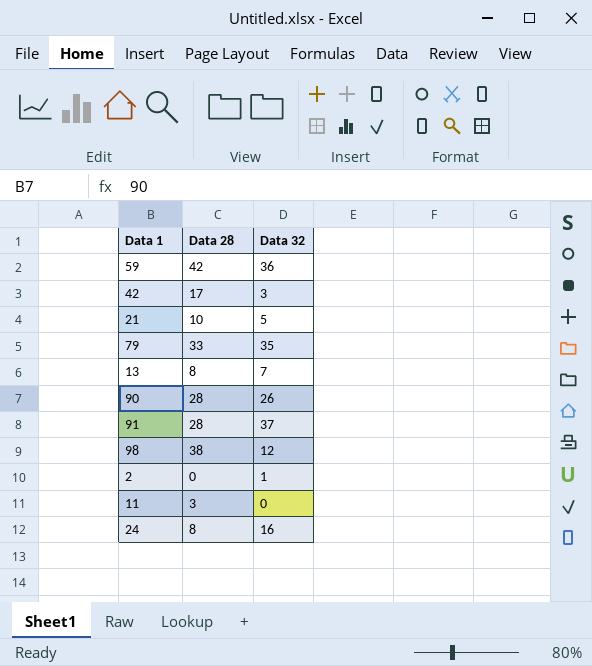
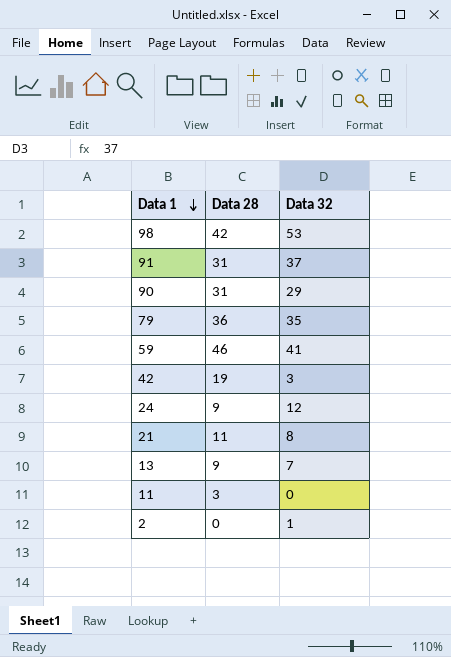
row order: none -> Data 1 descending
98 | Data 28: 38 -> 42
98 | Data 32: 12 -> 53
91 | Data 28: 28 -> 31
90 | Data 28: 28 -> 31
90 | Data 32: 26 -> 29
79 | Data 28: 33 -> 36
59 | Data 28: 42 -> 46
59 | Data 32: 36 -> 41
42 | Data 28: 17 -> 19
24 | Data 28: 8 -> 9
24 | Data 32: 16 -> 12
21 | Data 28: 10 -> 11
21 | Data 32: 5 -> 8
13 | Data 28: 8 -> 9

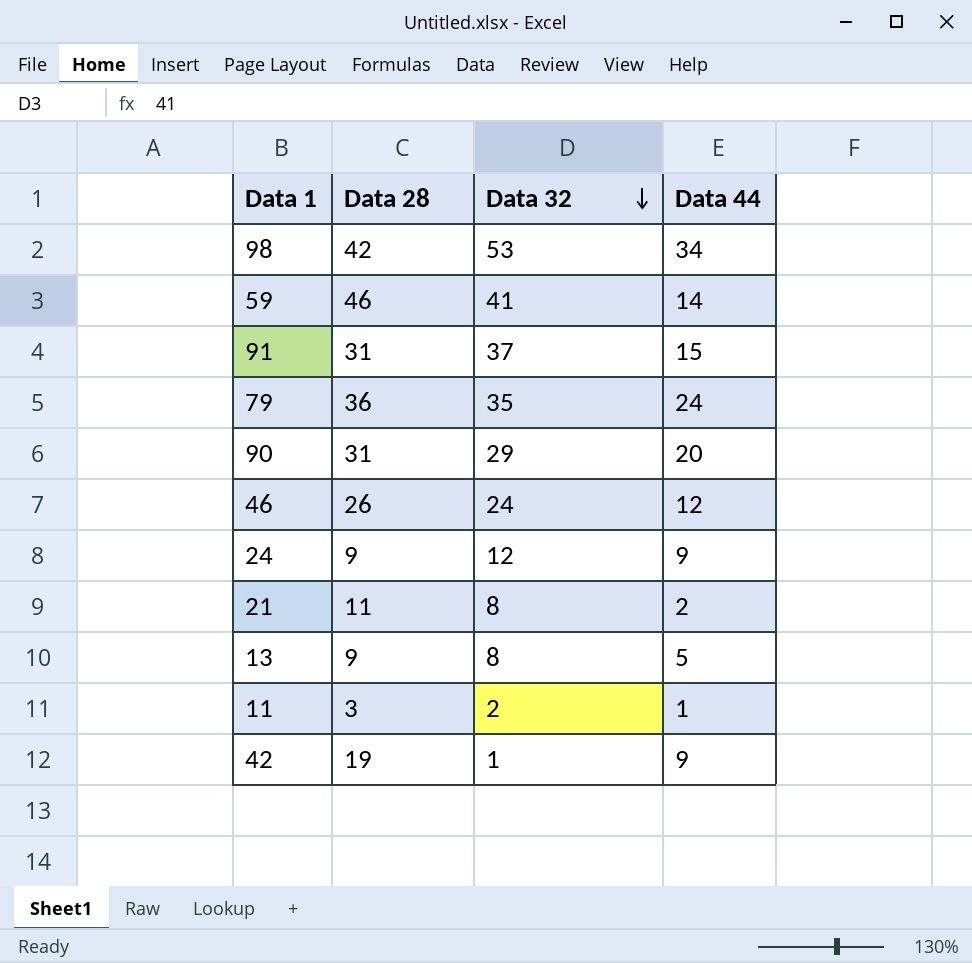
row order: Data 1 descending -> Data 32 descending
column Data 44 | position: none -> 4
row 2: 0 | 1 -> none
row 46: none -> 26 | 24 | 12
13 | Data 32: 7 -> 8
11 | Data 32: 0 -> 2
42 | Data 32: 3 -> 1

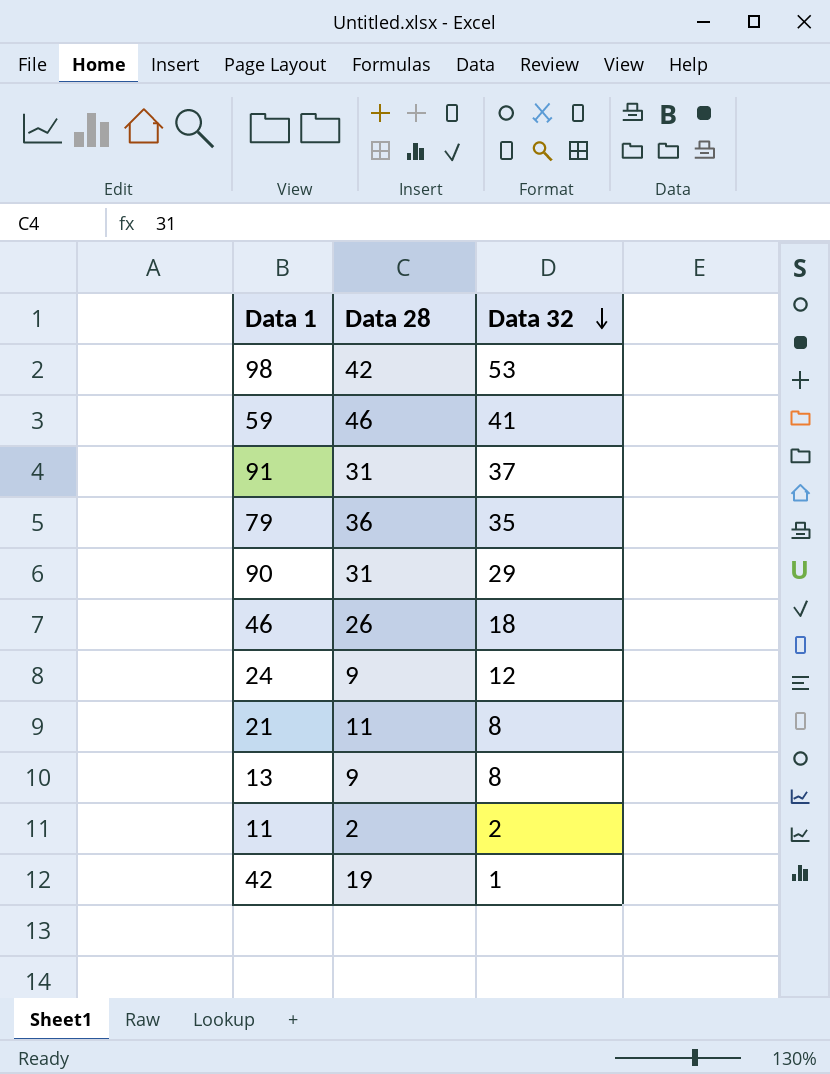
column Data 44 | position: 4 -> none
46 | Data 32: 24 -> 18
11 | Data 28: 3 -> 2

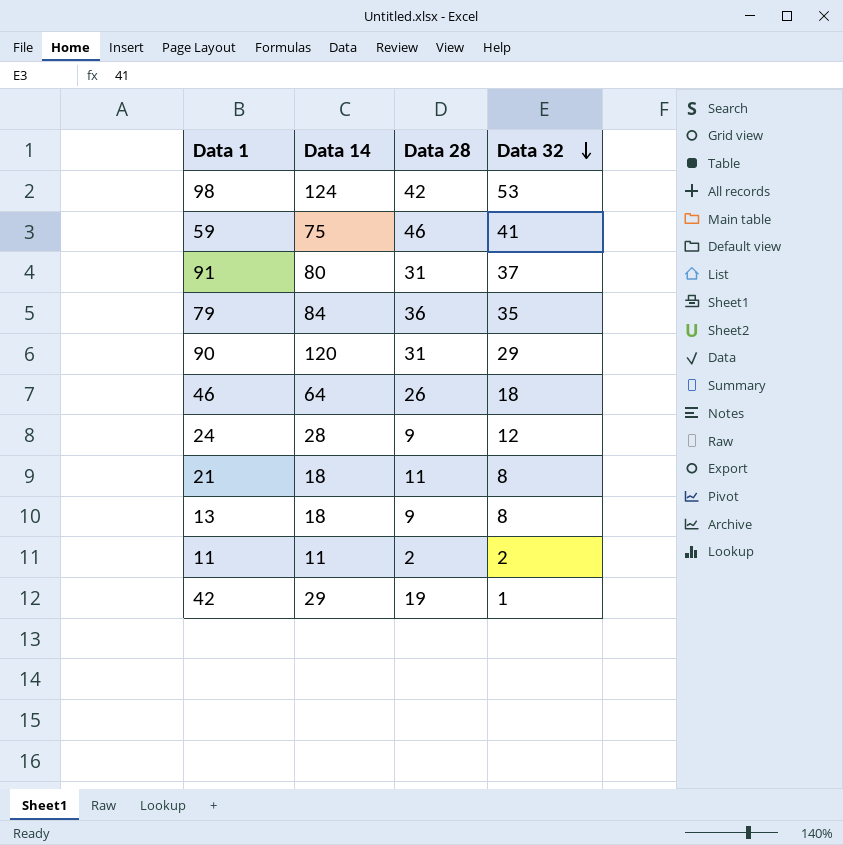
column Data 14 | position: none -> 2

